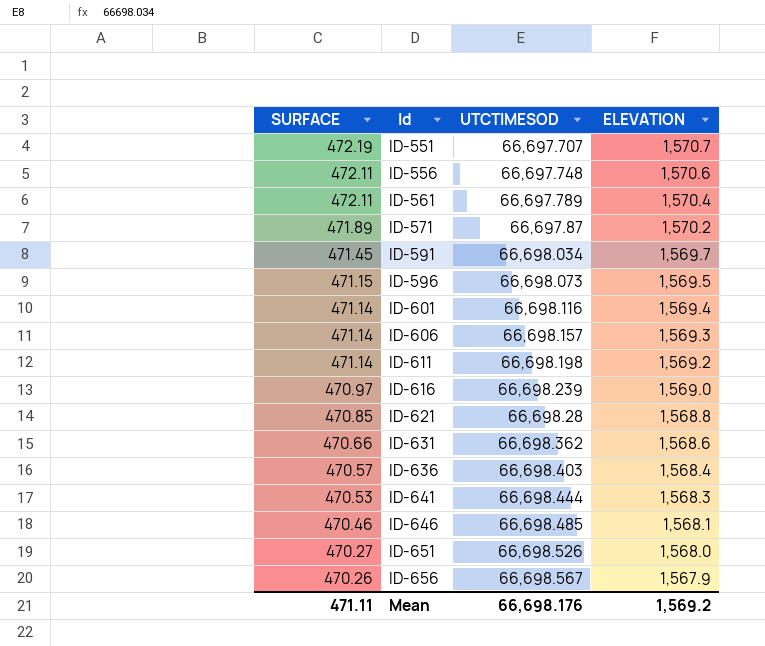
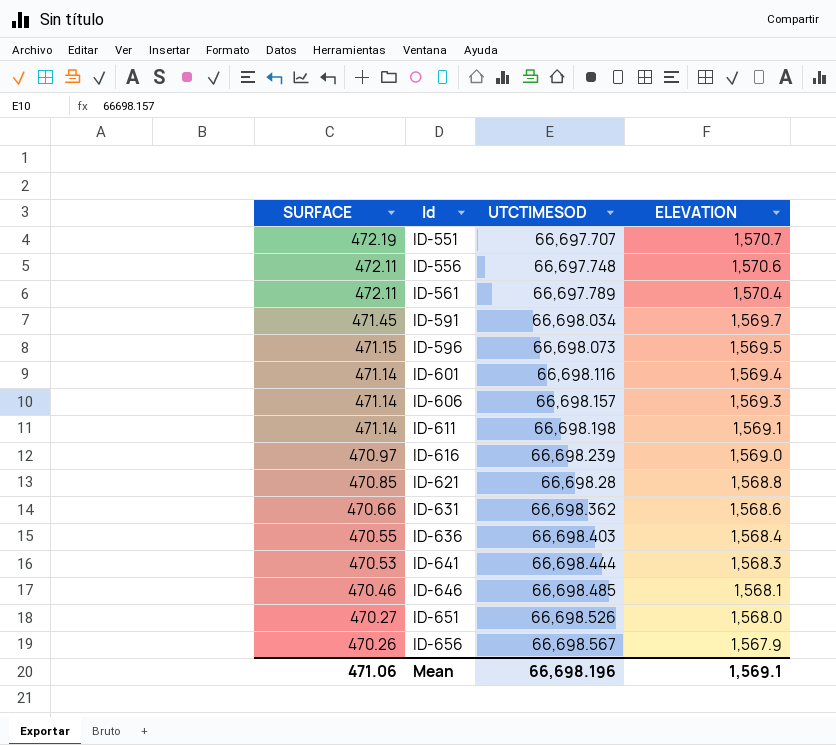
row ID-571: 471.89 | 66,697.87 | 1,570.2 -> none
ID-611 | ELEVATION: 1,569.2 -> 1,569.1
ID-636 | SURFACE: 470.57 -> 470.55
Mean | SURFACE: 471.11 -> 471.06
Mean | UTCTIMESOD: 66,698.176 -> 66,698.196
Mean | ELEVATION: 1,569.2 -> 1,569.1

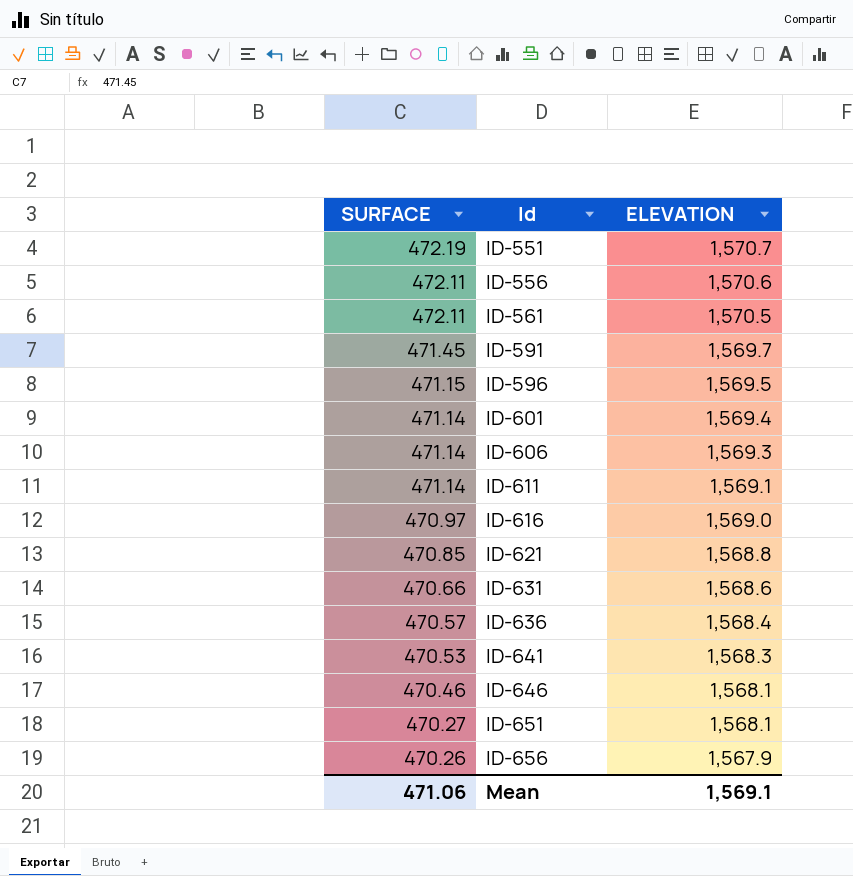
column UTCTIMESOD | position: 3 -> none
ID-561 | ELEVATION: 1,570.4 -> 1,570.5
ID-636 | SURFACE: 470.55 -> 470.57
ID-651 | ELEVATION: 1,568.0 -> 1,568.1

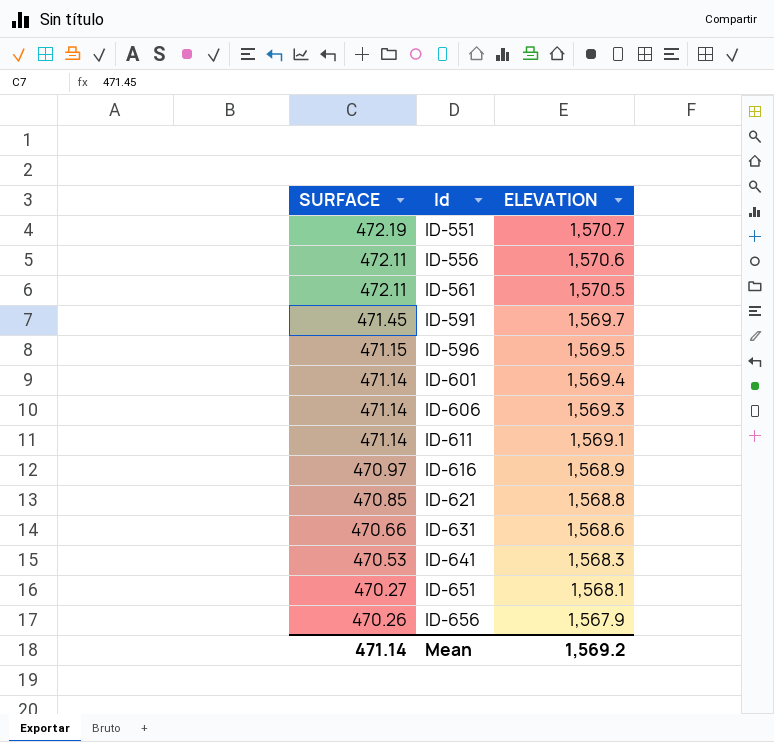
row ID-636: 470.57 | 1,568.4 -> none
row ID-646: 470.46 | 1,568.1 -> none
ID-616 | ELEVATION: 1,569.0 -> 1,568.9
Mean | SURFACE: 471.06 -> 471.14
Mean | ELEVATION: 1,569.1 -> 1,569.2

